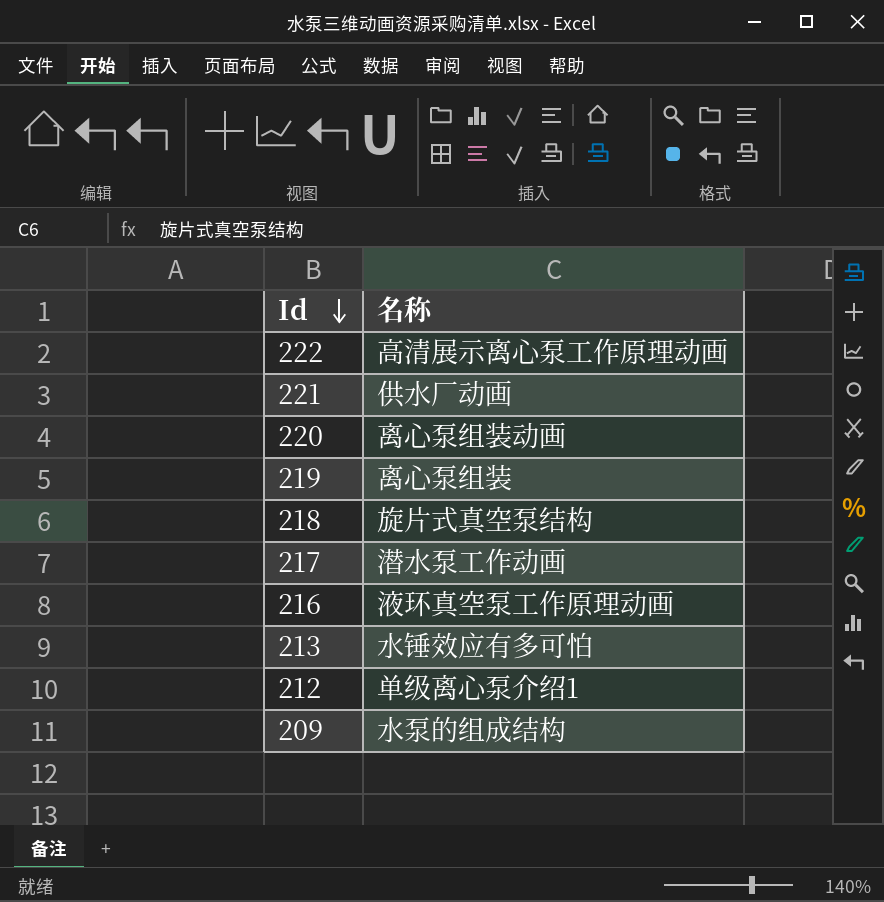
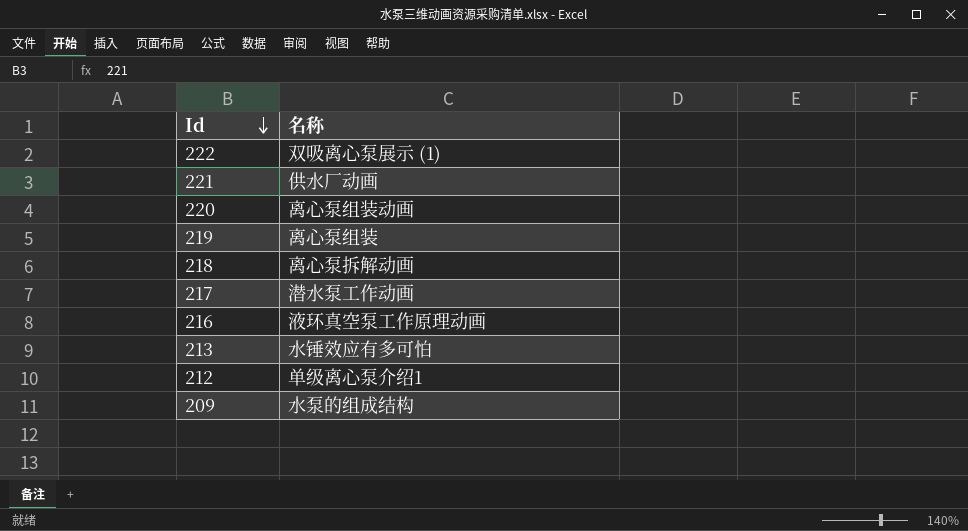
222 | 名称: 高清展示离心泵工作原理动画 -> 双吸离心泵展示 (1)
218 | 名称: 旋片式真空泵结构 -> 离心泵拆解动画

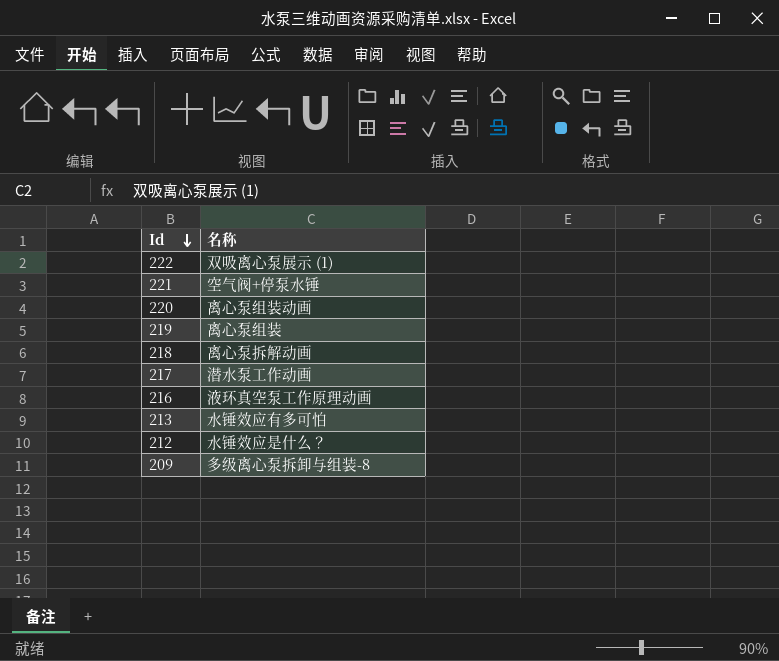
221 | 名称: 供水厂动画 -> 空气阀+停泵水锤
212 | 名称: 单级离心泵介绍1 -> 水锤效应是什么？
209 | 名称: 水泵的组成结构 -> 多级离心泵拆卸与组装-8

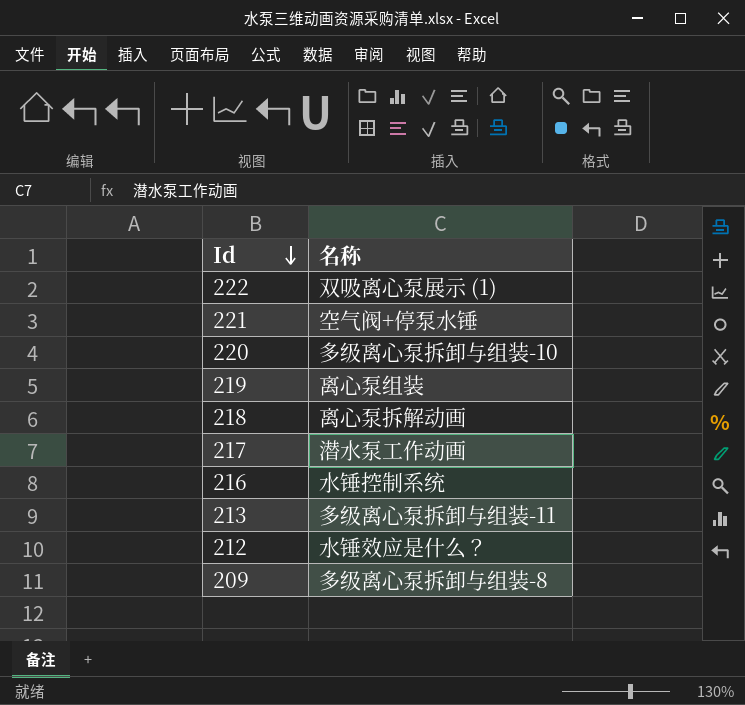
220 | 名称: 离心泵组装动画 -> 多级离心泵拆卸与组装-10
216 | 名称: 液环真空泵工作原理动画 -> 水锤控制系统
213 | 名称: 水锤效应有多可怕 -> 多级离心泵拆卸与组装-11

